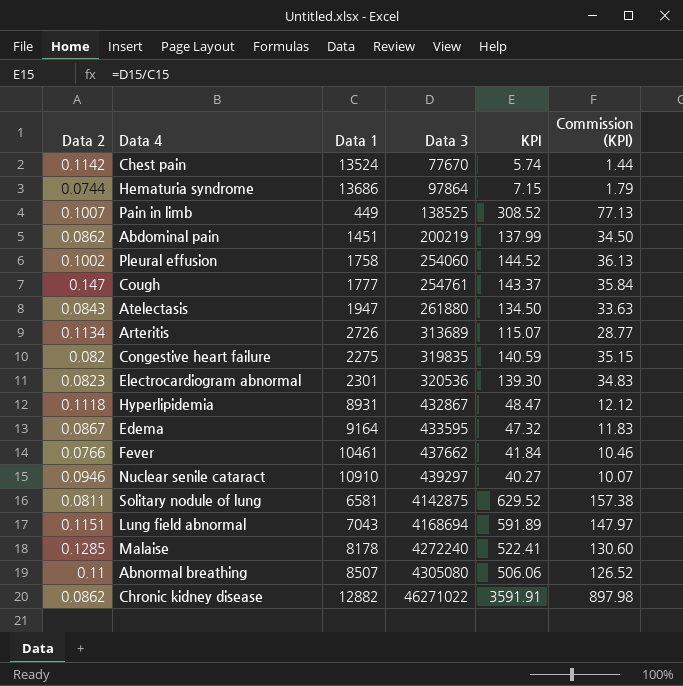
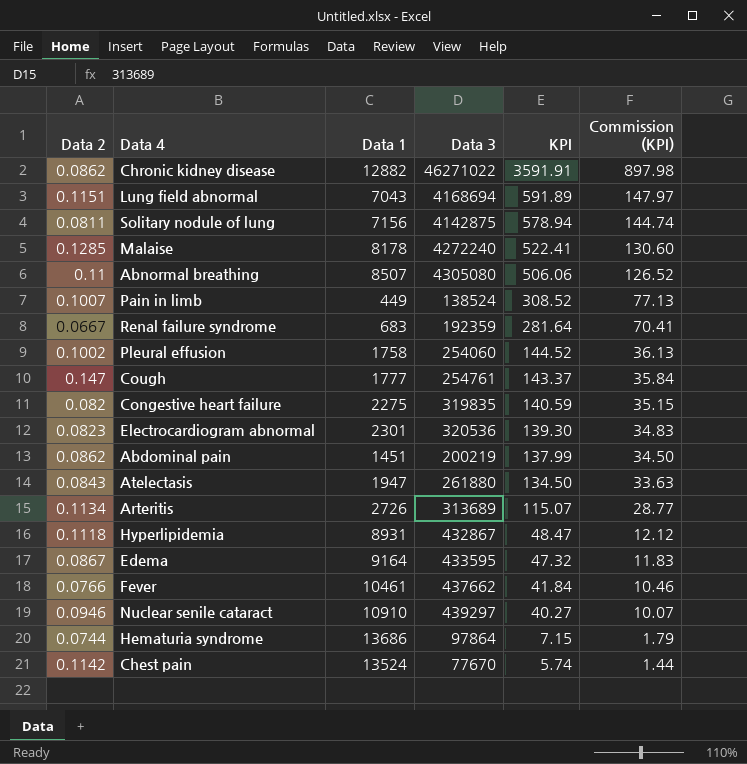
row order: Data 3 ascending -> KPI descending
Solitary nodule of lung | Data 1: 6581 -> 7156
Solitary nodule of lung | KPI: 629.52 -> 578.94
Solitary nodule of lung | Commission (KPI): 157.38 -> 144.74
Pain in limb | Data 3: 138525 -> 138524
row Renal failure syndrome: none -> 0.0667 | 683 | 192359 | 281.64 | 70.41

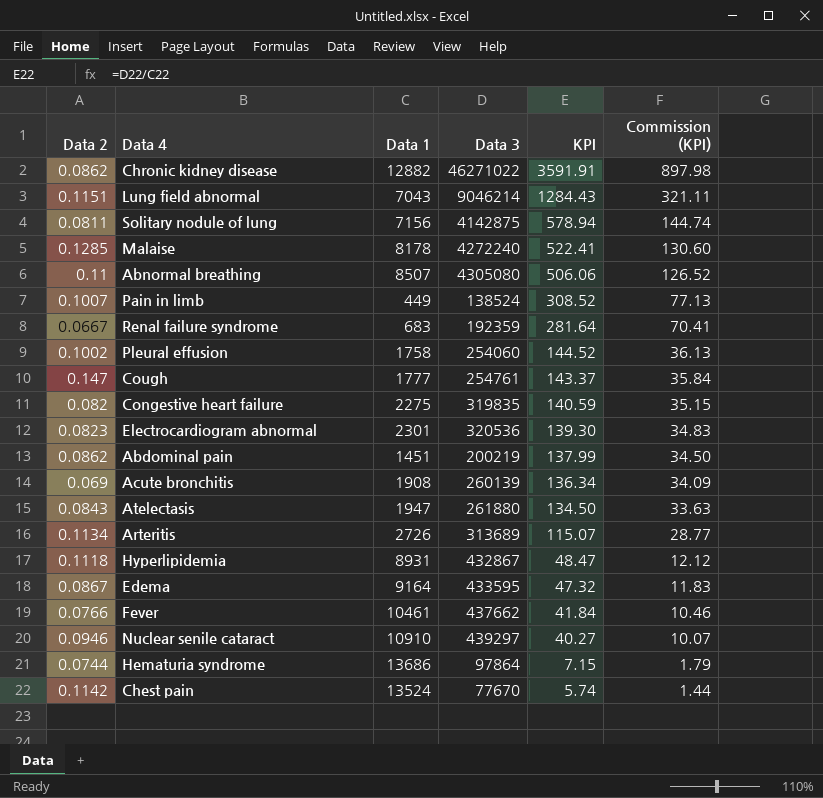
Lung field abnormal | Data 3: 4168694 -> 9046214
Lung field abnormal | KPI: 591.89 -> 1284.43
Lung field abnormal | Commission (KPI): 147.97 -> 321.11
row Acute bronchitis: none -> 0.069 | 1908 | 260139 | 136.34 | 34.09

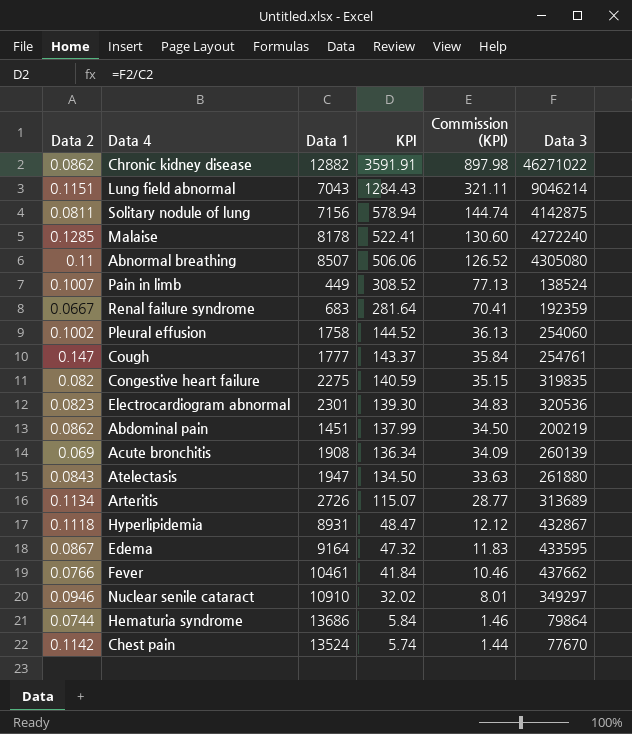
column Data 3 | position: 4 -> 6
Nuclear senile cataract | KPI: 40.27 -> 32.02
Nuclear senile cataract | Commission (KPI): 10.07 -> 8.01
Nuclear senile cataract | Data 3: 439297 -> 349297
Hematuria syndrome | KPI: 7.15 -> 5.84
Hematuria syndrome | Commission (KPI): 1.79 -> 1.46
Hematuria syndrome | Data 3: 97864 -> 79864

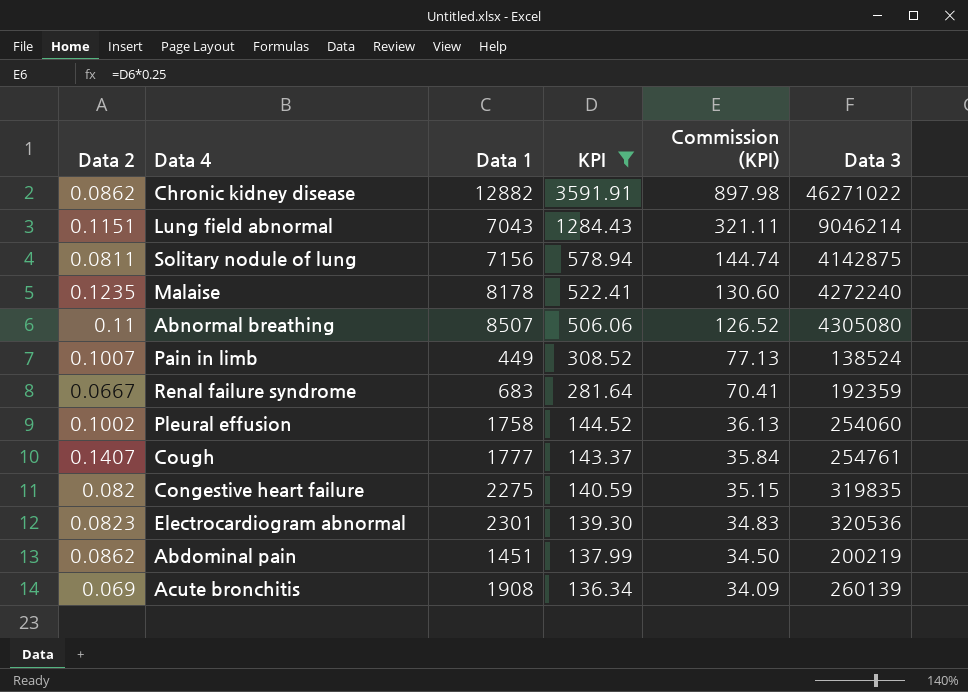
filter: none -> KPI >= 136.34
Malaise | Data 2: 0.1285 -> 0.1235
Cough | Data 2: 0.147 -> 0.1407

